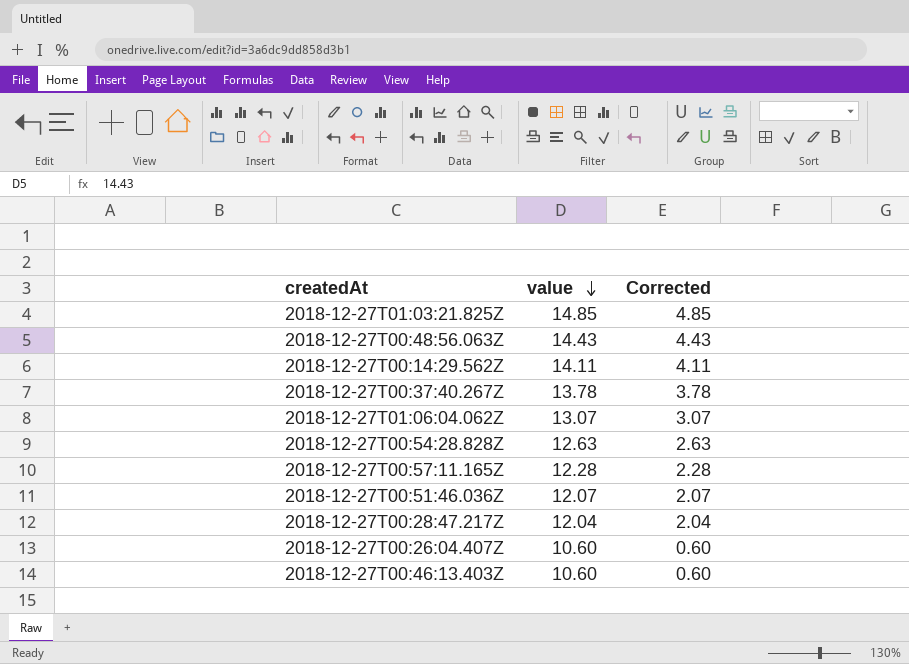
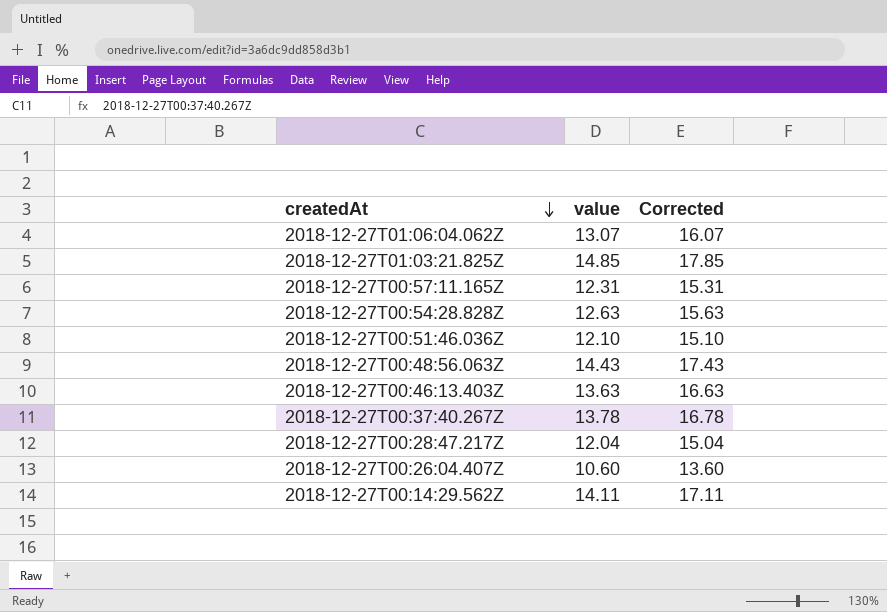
row order: value descending -> createdAt descending
column Corrected | formula: [value] - 10 -> [value] + 3
2018-12-27T00:57:11.165Z | value: 12.28 -> 12.31
2018-12-27T00:51:46.036Z | value: 12.07 -> 12.10
2018-12-27T00:46:13.403Z | value: 10.60 -> 13.63

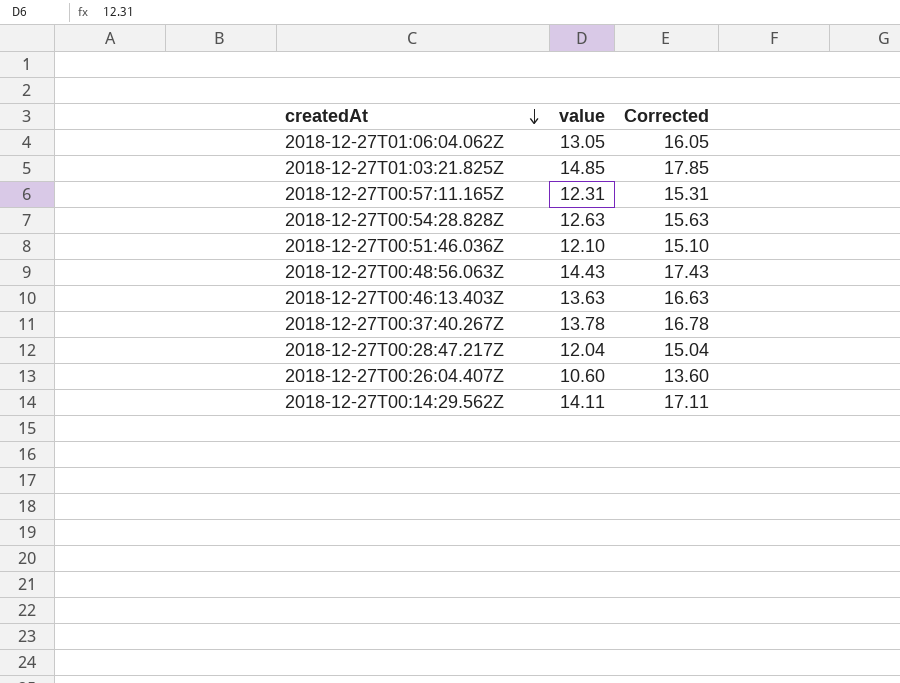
2018-12-27T01:06:04.062Z | value: 13.07 -> 13.05
2018-12-27T01:06:04.062Z | Corrected: 16.07 -> 16.05

